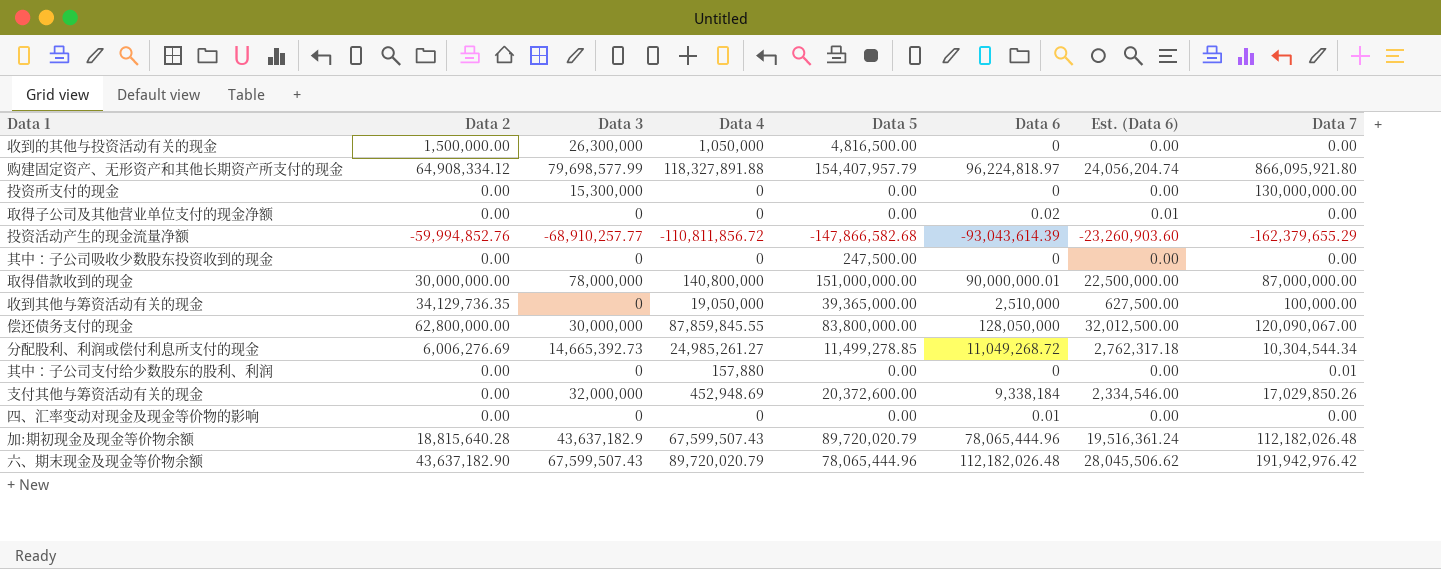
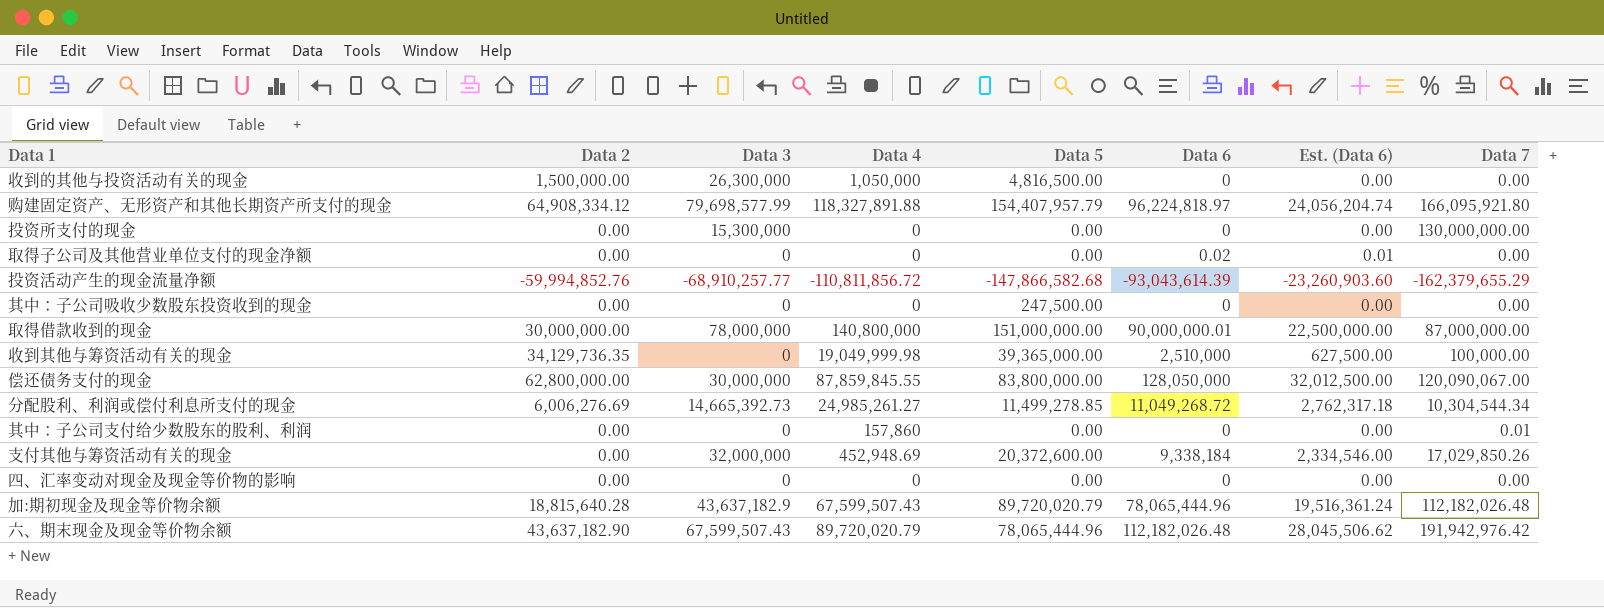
购建固定资产、无形资产和其他长期资产所支付的现金 | Data 7: 866,095,921.80 -> 166,095,921.80
收到其他与筹资活动有关的现金 | Data 4: 19,050,000 -> 19,049,999.98
其中：子公司支付给少数股东的股利、利润 | Data 4: 157,880 -> 157,860
四、汇率变动对现金及现金等价物的影响 | Data 6: 0.01 -> 0

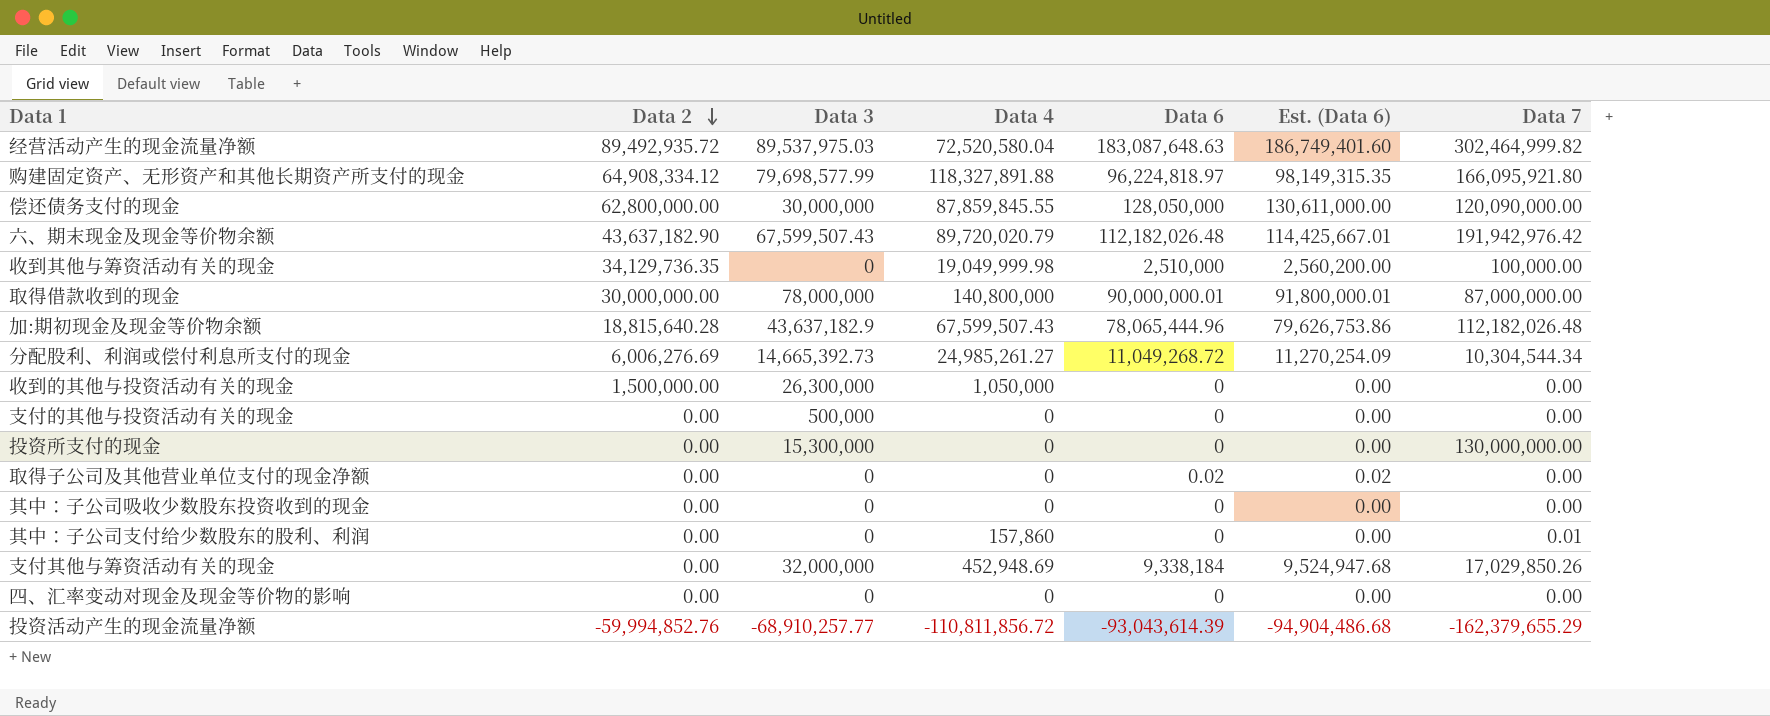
row order: none -> Data 2 descending
column Data 5 | position: 5 -> none
column Est. (Data 6) | formula: [Data 6] * 0.25 -> [Data 6] * 1.02
row 经营活动产生的现金流量净额: none -> 89,492,935.72 | 89,537,975.03 | 72,520,580.04 | 183,087,648.63 | 186,749,401.60 | 302,464,999.82
偿还债务支付的现金 | Data 7: 120,090,067.00 -> 120,090,000.00
row 支付的其他与投资活动有关的现金: none -> 0.00 | 500,000 | 0 | 0 | 0.00 | 0.00

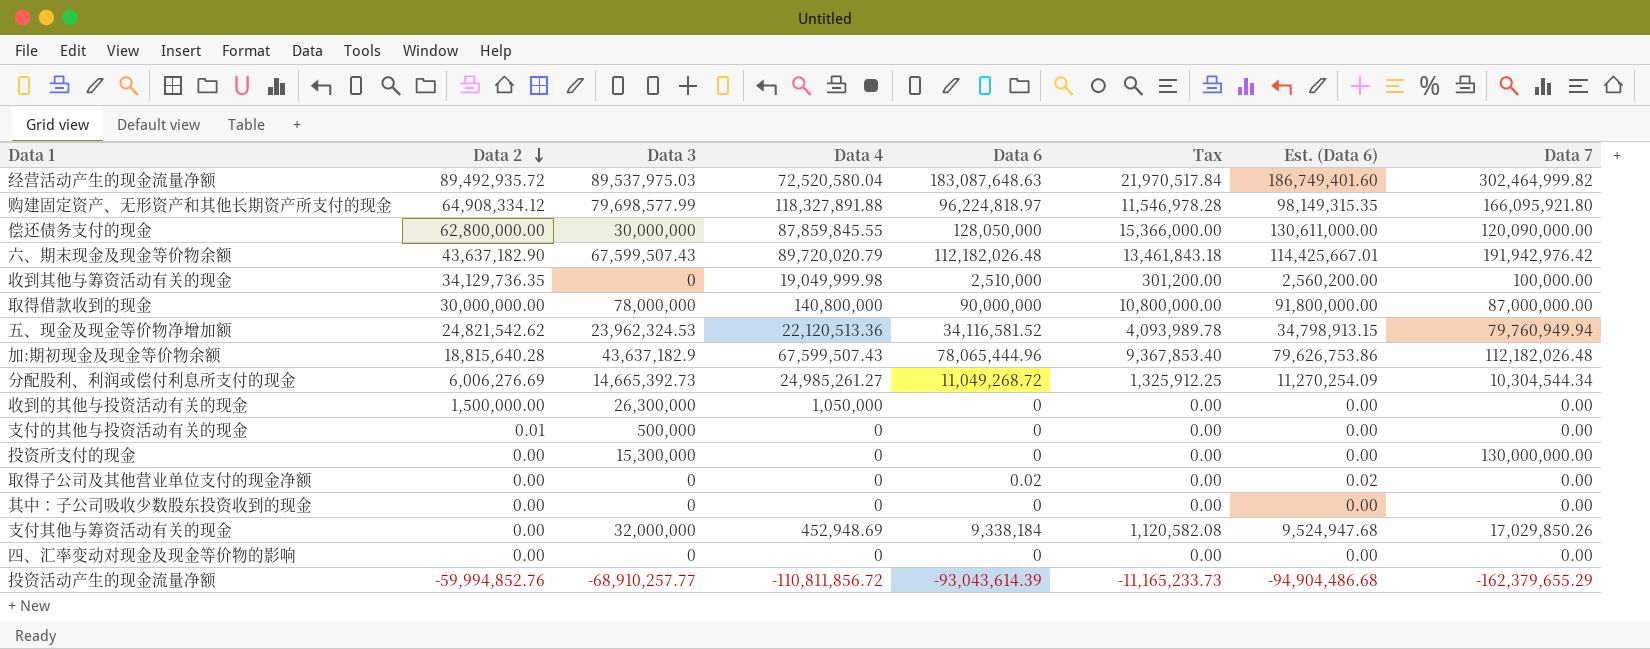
column Tax | formula: none -> [Data 6] * 0.12
row 其中：子公司支付给少数股东的股利、利润: 0.00 | 0 | 157,860 | 0 | 0.00 | 0.01 -> none
取得借款收到的现金 | Data 6: 90,000,000.01 -> 90,000,000
取得借款收到的现金 | Est. (Data 6): 91,800,000.01 -> 91,800,000.00
row 五、现金及现金等价物净增加额: none -> 24,821,542.62 | 23,962,324.53 | 22,120,513.36 | 34,116,581.52 | 4,093,989.78 | 34,798,913.15 | 79,760,949.94
支付的其他与投资活动有关的现金 | Data 2: 0.00 -> 0.01

